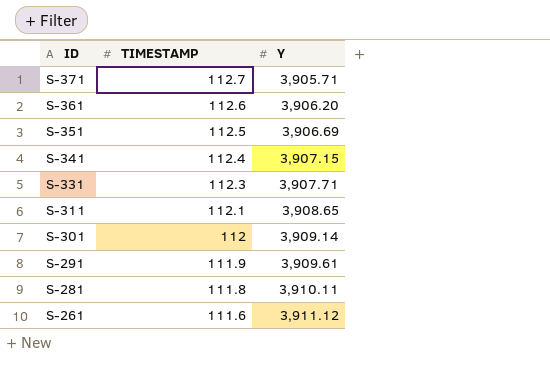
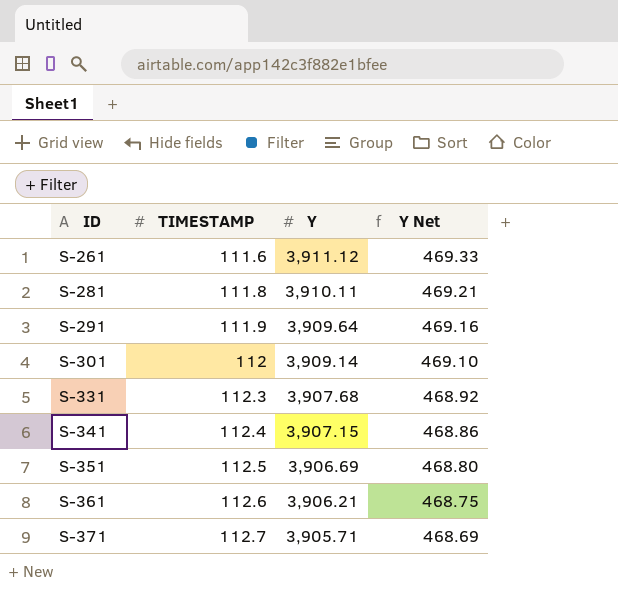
row order: ID descending -> ID ascending
column Y Net | formula: none -> [Y] * 0.12
row S-311: 112.1 | 3,908.65 -> none
S-291 | Y: 3,909.61 -> 3,909.64
S-331 | Y: 3,907.71 -> 3,907.68
S-361 | Y: 3,906.20 -> 3,906.21

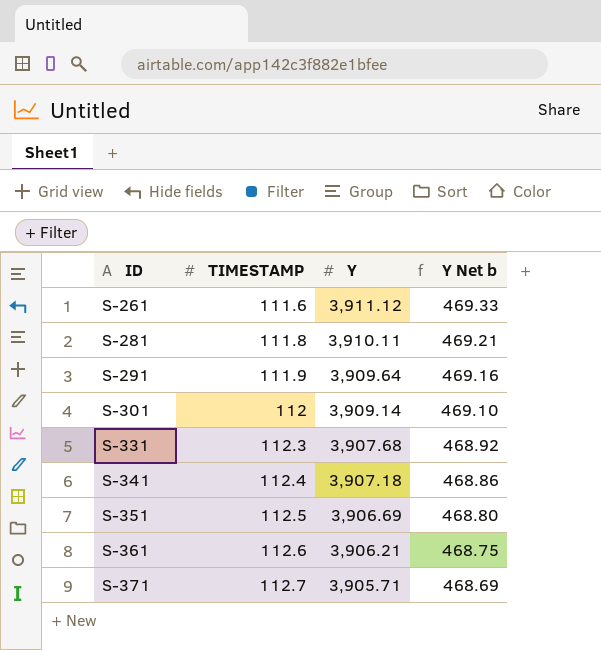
column name: Y Net -> Y Net b
S-341 | Y: 3,907.15 -> 3,907.18

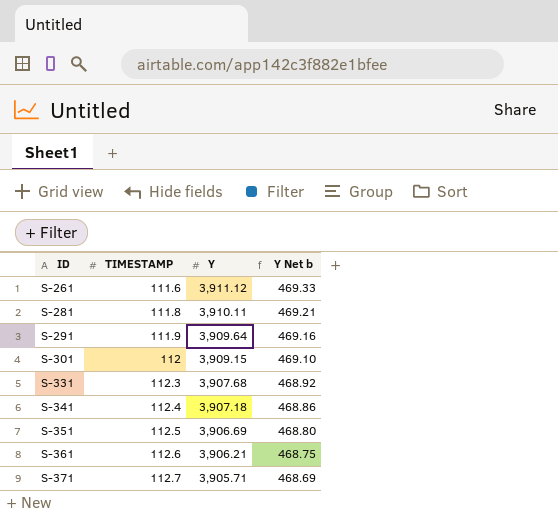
S-301 | Y: 3,909.14 -> 3,909.15

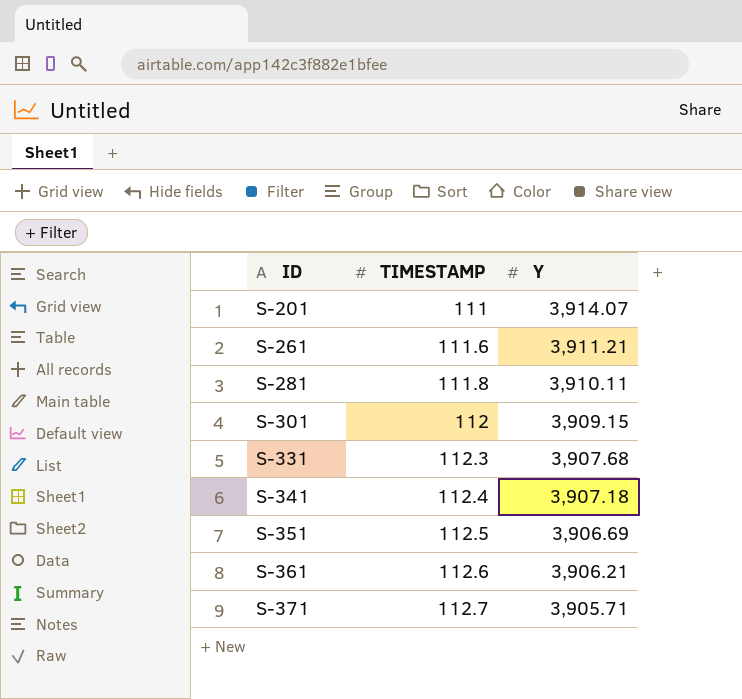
column Y Net b | formula: [Y] * 0.12 -> none
row S-291: 111.9 | 3,909.64 | 469.16 -> none
row S-201: none -> 111 | 3,914.07
S-261 | Y: 3,911.12 -> 3,911.21

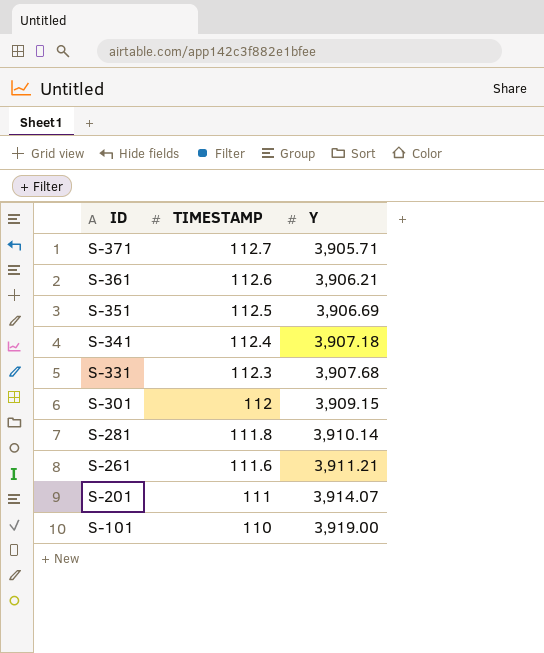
row order: ID ascending -> ID descending
S-281 | Y: 3,910.11 -> 3,910.14
row S-101: none -> 110 | 3,919.00

